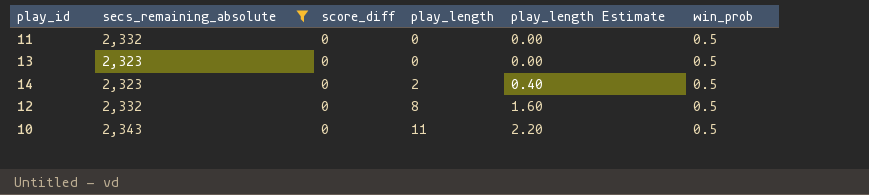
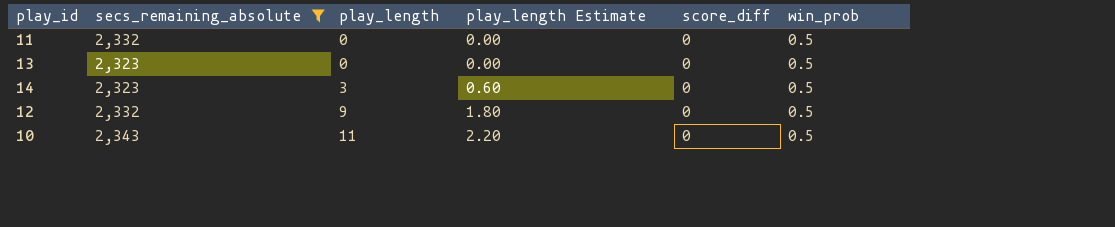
column score_diff | position: 3 -> 5
14 | play_length: 2 -> 3
14 | play_length Estimate: 0.40 -> 0.60
12 | play_length: 8 -> 9
12 | play_length Estimate: 1.60 -> 1.80

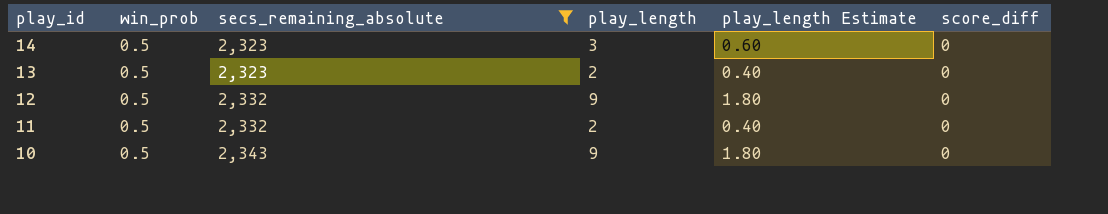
row order: play_length ascending -> play_id descending
column win_prob | position: 6 -> 2
13 | play_length: 0 -> 2
13 | play_length Estimate: 0.00 -> 0.40
11 | play_length: 0 -> 2
11 | play_length Estimate: 0.00 -> 0.40
10 | play_length: 11 -> 9
10 | play_length Estimate: 2.20 -> 1.80

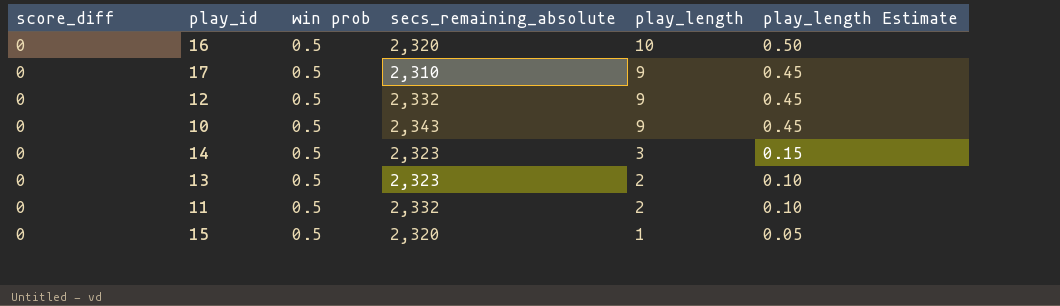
filter: secs_remaining_absolute >= 2,323 -> none
row order: play_id descending -> play_length descending
column score_diff | position: 6 -> 1
column name: win_prob -> win prob
column play_length Estimate | formula: [play_length] * 0.2 -> [play_length] * 0.05

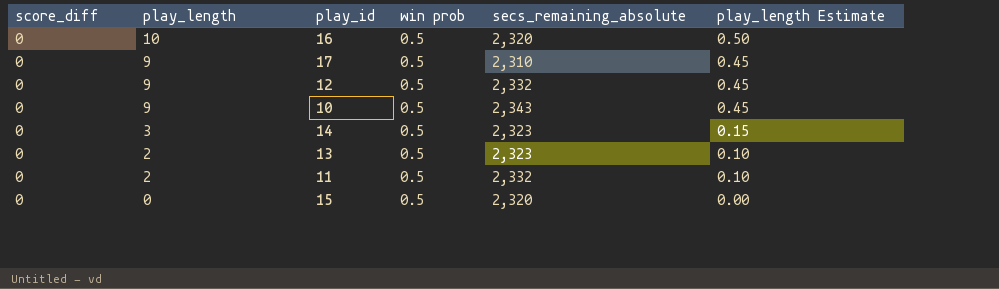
column play_length | position: 5 -> 2
15 | play_length: 1 -> 0
15 | play_length Estimate: 0.05 -> 0.00

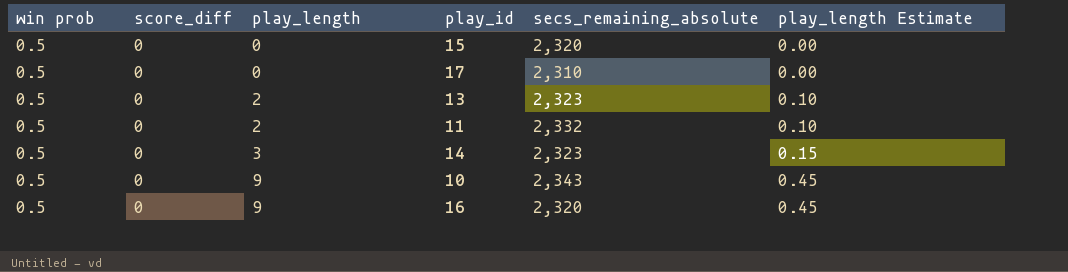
row order: play_length descending -> play_length ascending
column win prob | position: 4 -> 1
row 12: 0 | 9 | 0.5 | 2,332 | 0.45 -> none
17 | play_length: 9 -> 0
17 | play_length Estimate: 0.45 -> 0.00
16 | play_length: 10 -> 9
16 | play_length Estimate: 0.50 -> 0.45

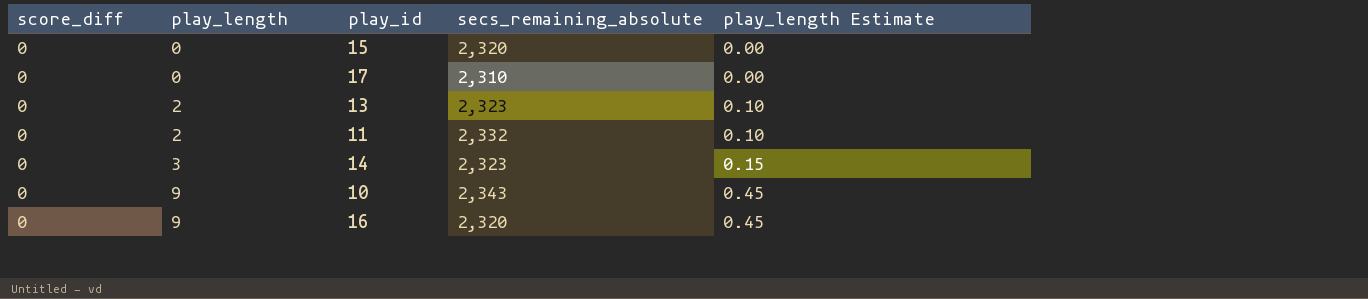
column win prob | position: 1 -> none

